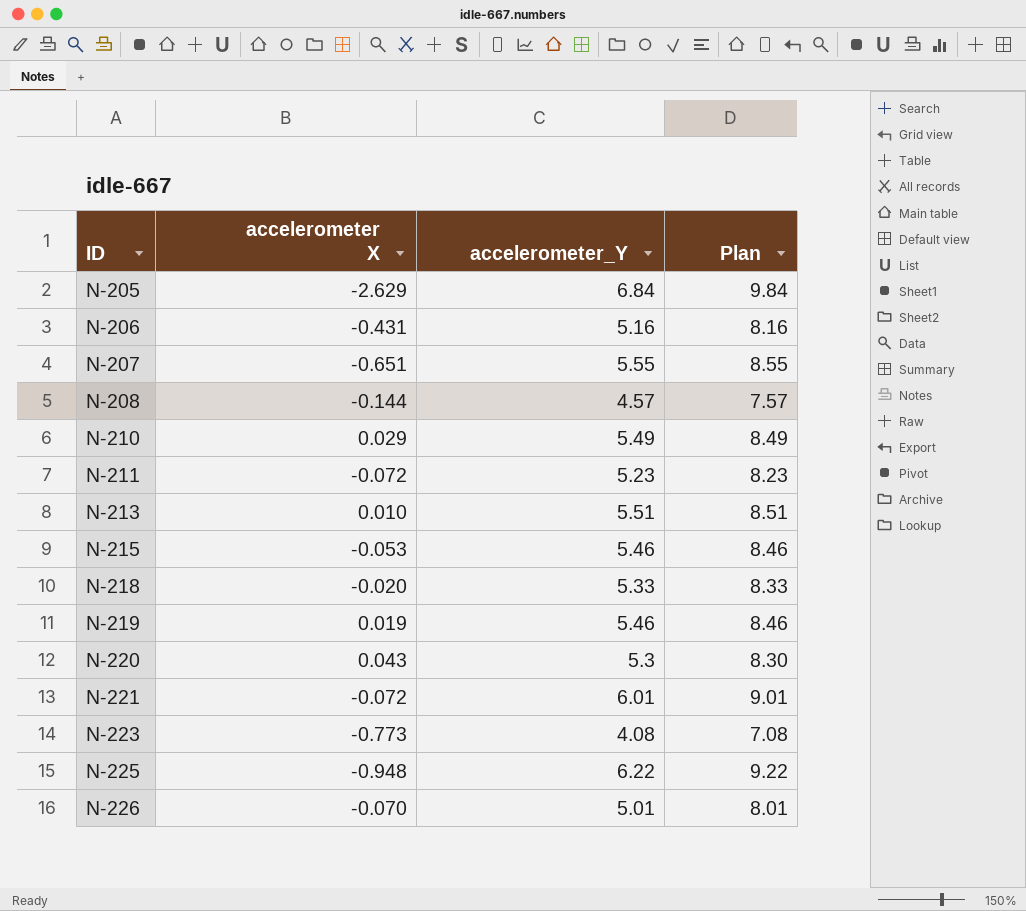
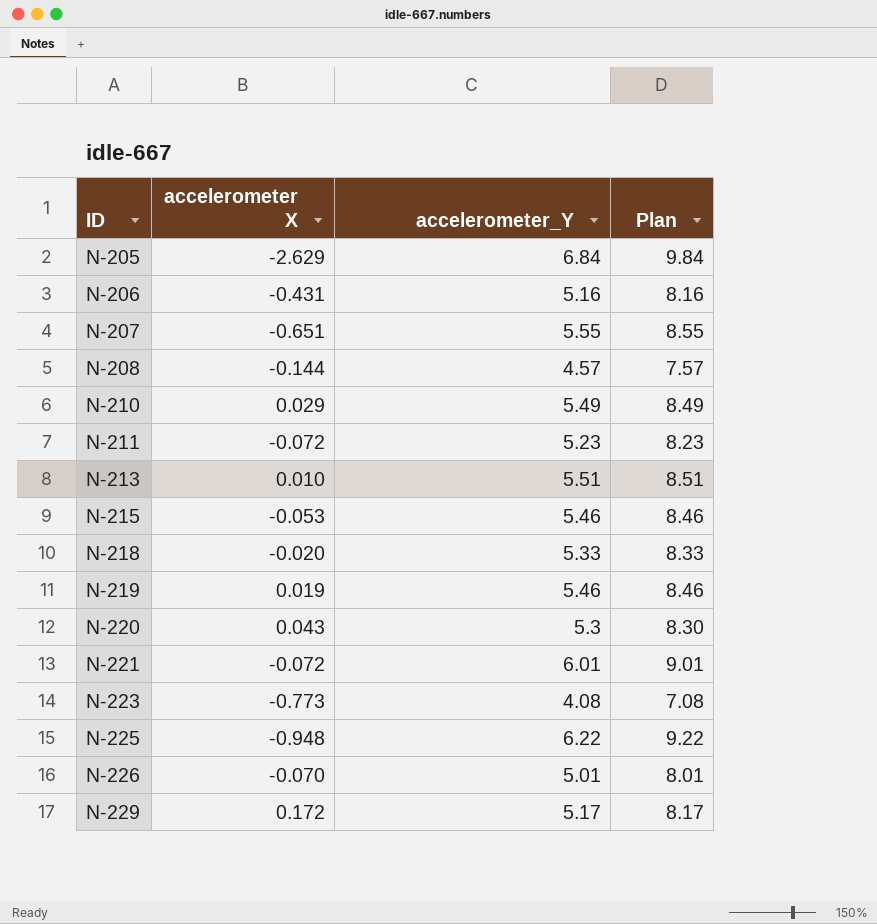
row N-229: none -> 0.172 | 5.17 | 8.17

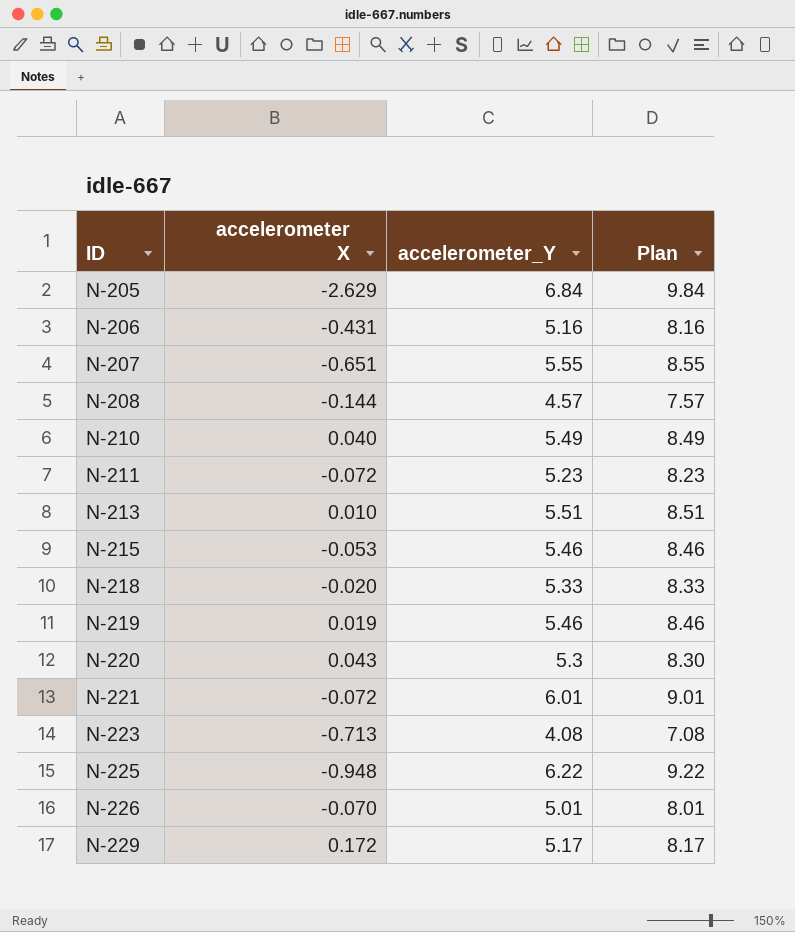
N-210 | accelerometer X: 0.029 -> 0.040
N-223 | accelerometer X: -0.773 -> -0.713

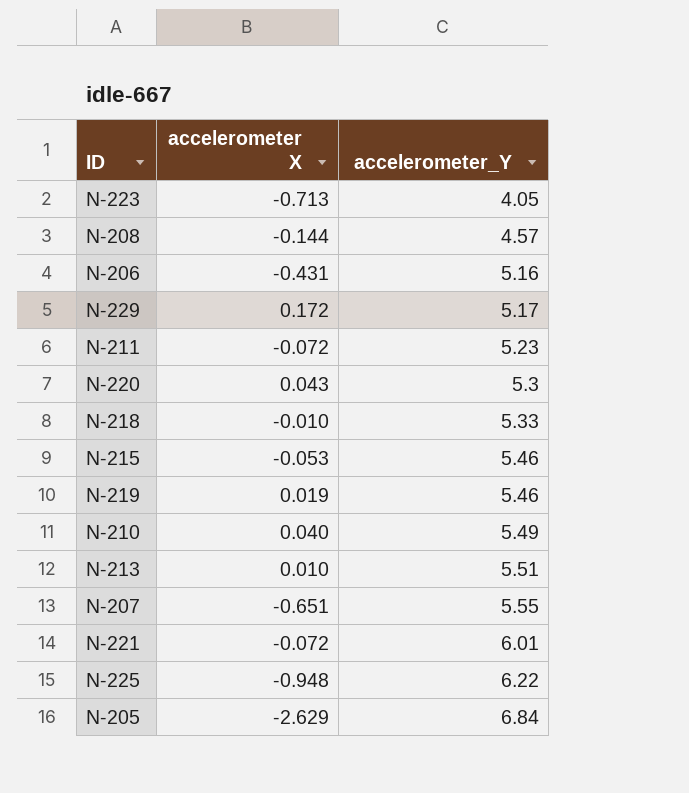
row order: ID ascending -> accelerometer_Y ascending
column Plan | formula: [accelerometer_Y] + 3 -> none
row N-226: -0.070 | 5.01 | 8.01 -> none
N-223 | accelerometer_Y: 4.08 -> 4.05
N-218 | accelerometer X: -0.020 -> -0.010

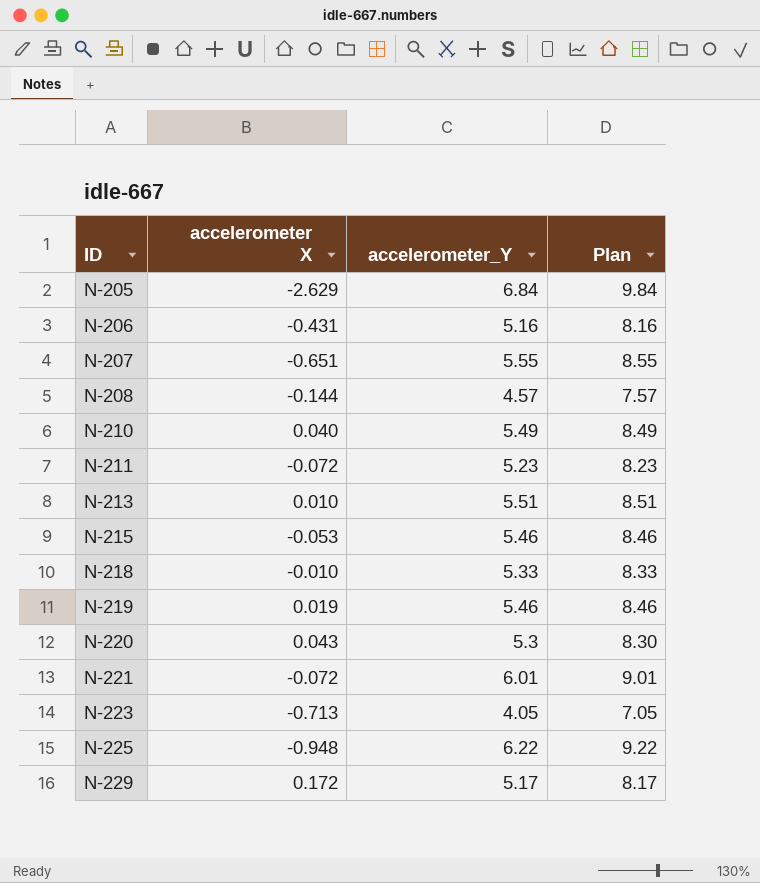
row order: accelerometer_Y ascending -> ID ascending
column Plan | formula: none -> [accelerometer_Y] + 3

